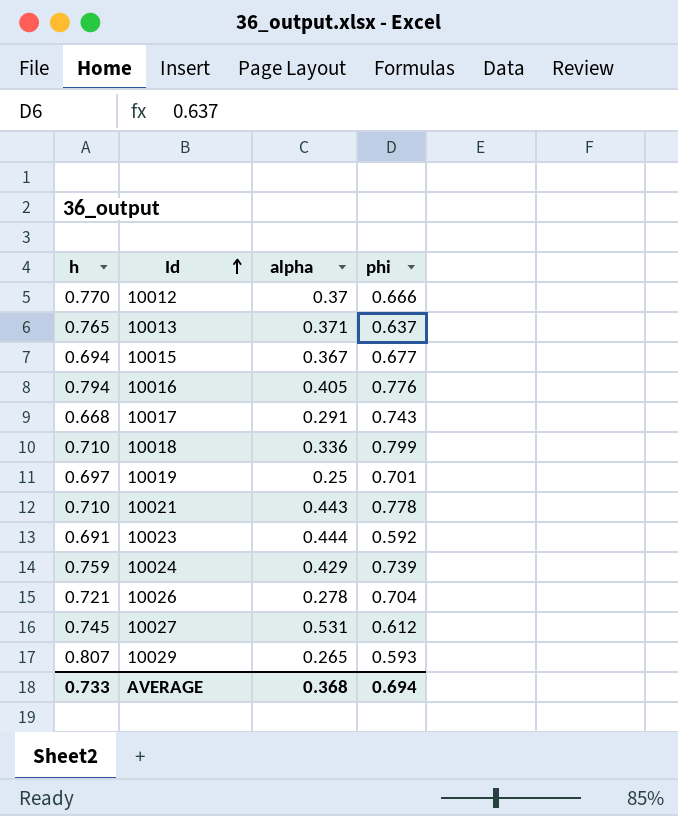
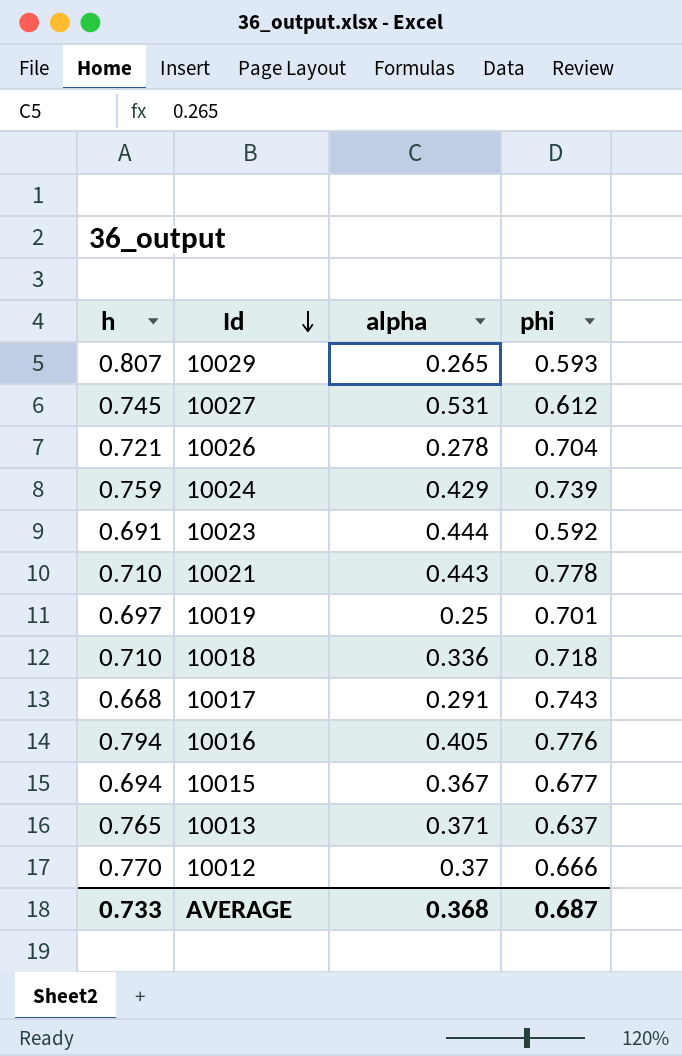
row order: Id ascending -> Id descending
10018 | phi: 0.799 -> 0.718
AVERAGE | phi: 0.694 -> 0.687

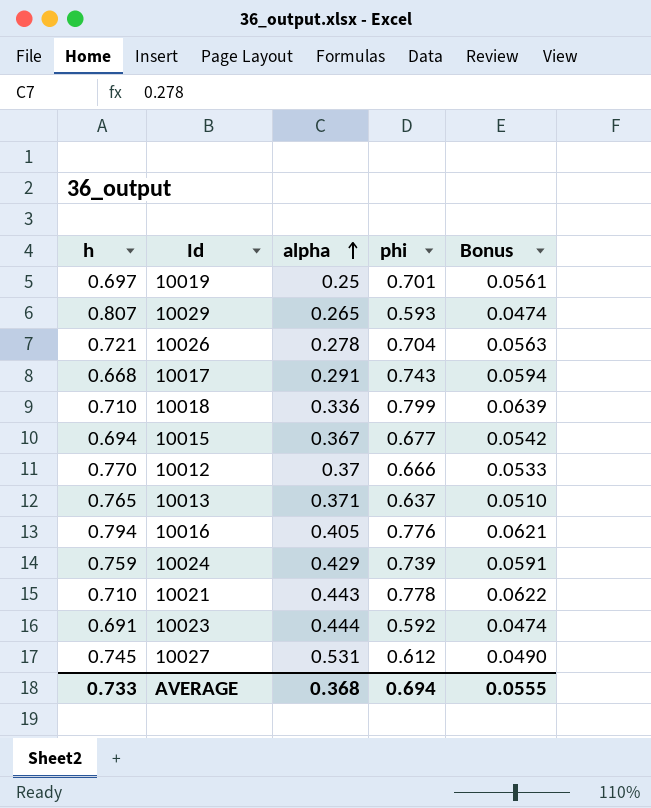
row order: Id descending -> alpha ascending
column Bonus | formula: none -> [phi] * 0.08
10018 | phi: 0.718 -> 0.799
AVERAGE | phi: 0.687 -> 0.694

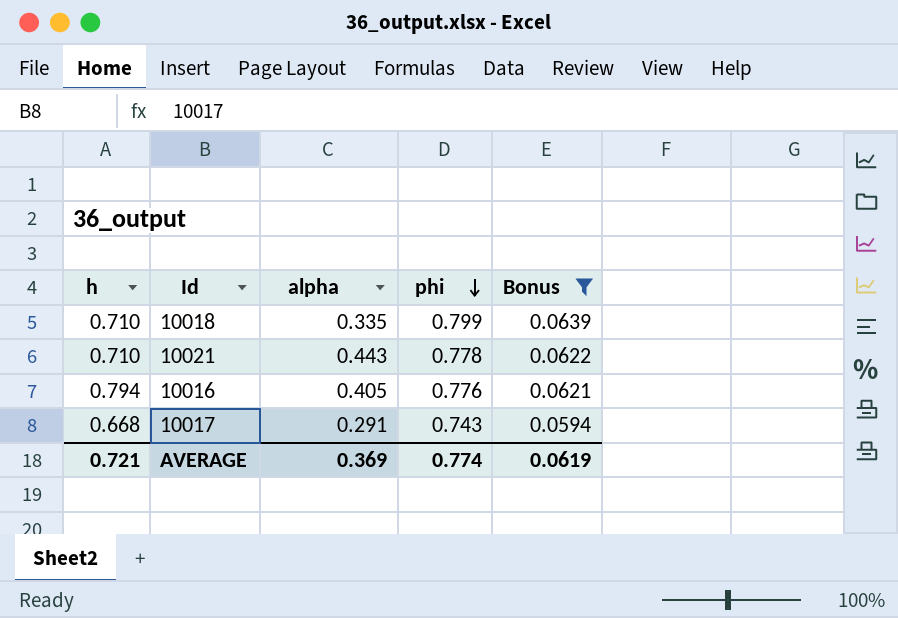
filter: none -> Bonus >= 0.0594
row order: alpha ascending -> phi descending
10018 | alpha: 0.336 -> 0.335
AVERAGE | h: 0.733 -> 0.721
AVERAGE | alpha: 0.368 -> 0.369
AVERAGE | phi: 0.694 -> 0.774
AVERAGE | Bonus: 0.0555 -> 0.0619

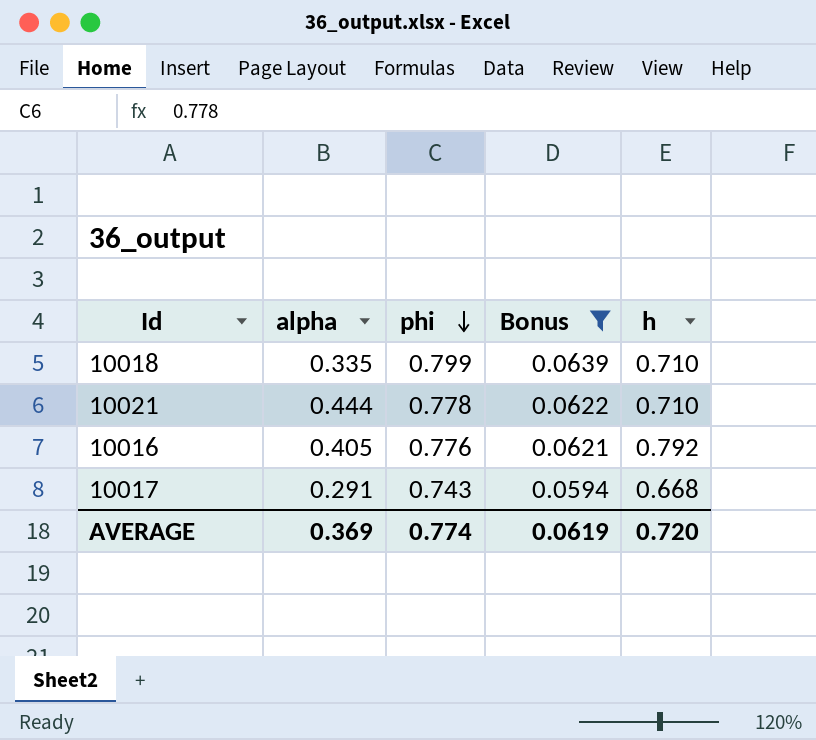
column h | position: 1 -> 5
10021 | alpha: 0.443 -> 0.444
10016 | h: 0.794 -> 0.792
AVERAGE | h: 0.721 -> 0.720

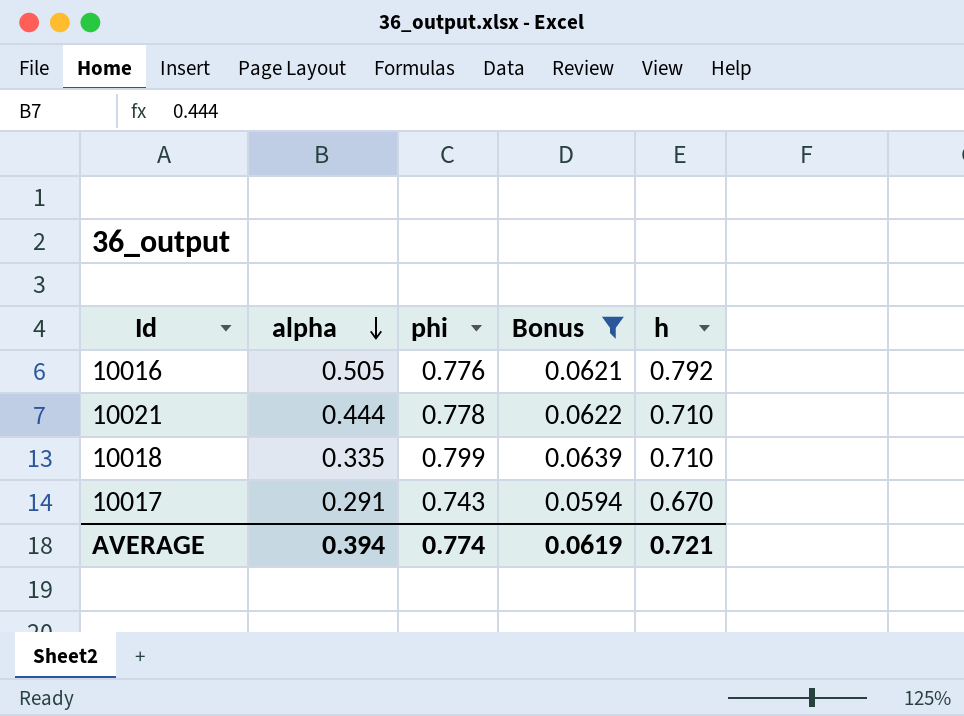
row order: phi descending -> alpha descending
10016 | alpha: 0.405 -> 0.505
10017 | h: 0.668 -> 0.670
AVERAGE | alpha: 0.369 -> 0.394
AVERAGE | h: 0.720 -> 0.721

